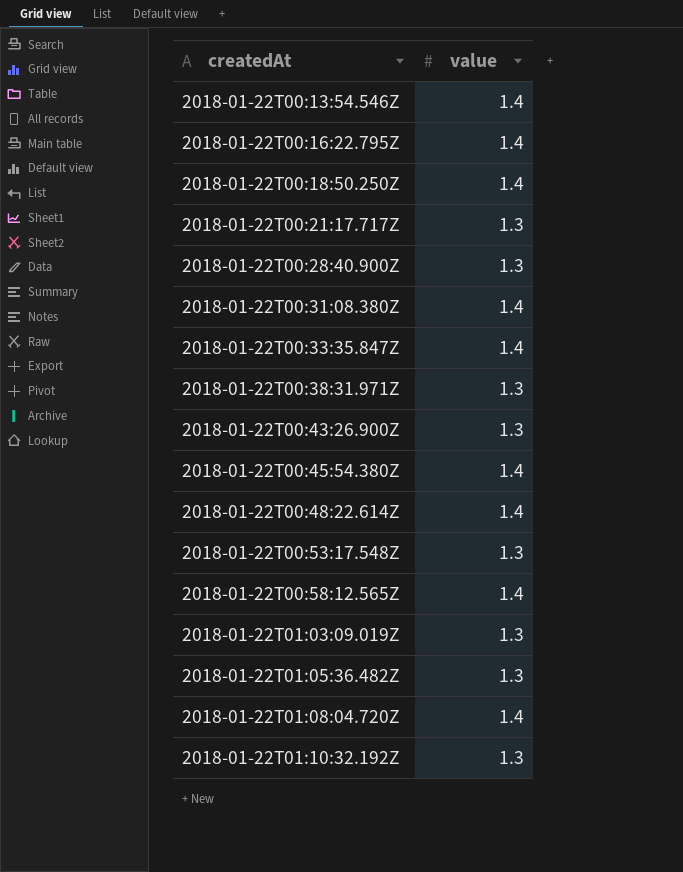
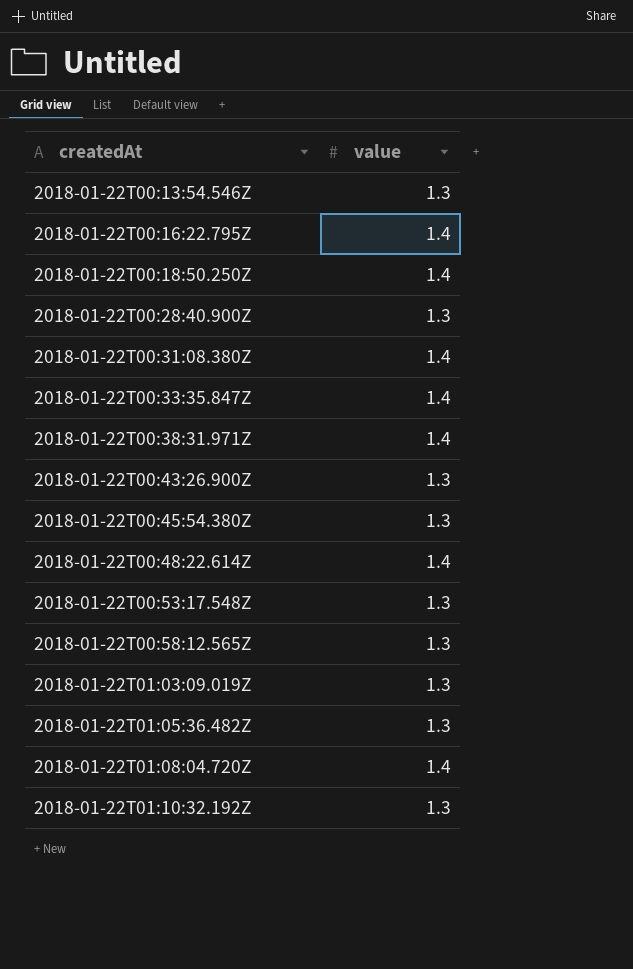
row 2018-01-22T00:21:17.717Z: 1.3 -> none
2018-01-22T00:13:54.546Z | value: 1.4 -> 1.3
2018-01-22T00:38:31.971Z | value: 1.3 -> 1.4
2018-01-22T00:45:54.380Z | value: 1.4 -> 1.3
2018-01-22T00:58:12.565Z | value: 1.4 -> 1.3

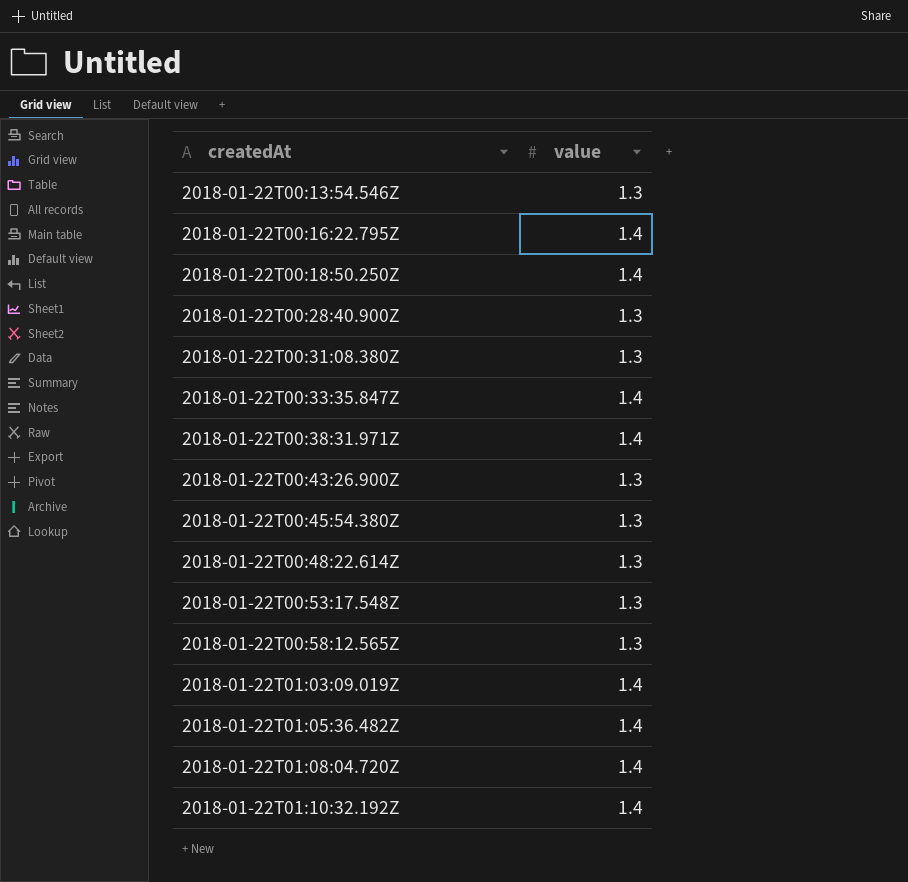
2018-01-22T00:31:08.380Z | value: 1.4 -> 1.3
2018-01-22T00:48:22.614Z | value: 1.4 -> 1.3
2018-01-22T01:03:09.019Z | value: 1.3 -> 1.4
2018-01-22T01:05:36.482Z | value: 1.3 -> 1.4
2018-01-22T01:10:32.192Z | value: 1.3 -> 1.4

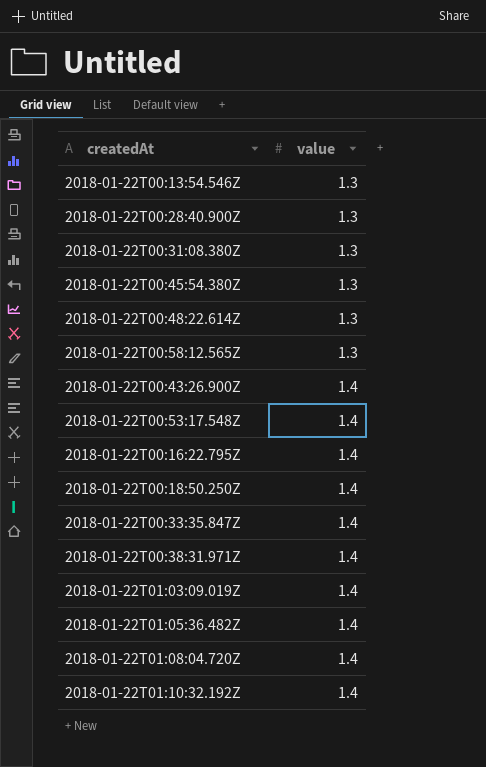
row order: createdAt ascending -> value ascending
2018-01-22T00:43:26.900Z | value: 1.3 -> 1.4
2018-01-22T00:53:17.548Z | value: 1.3 -> 1.4

